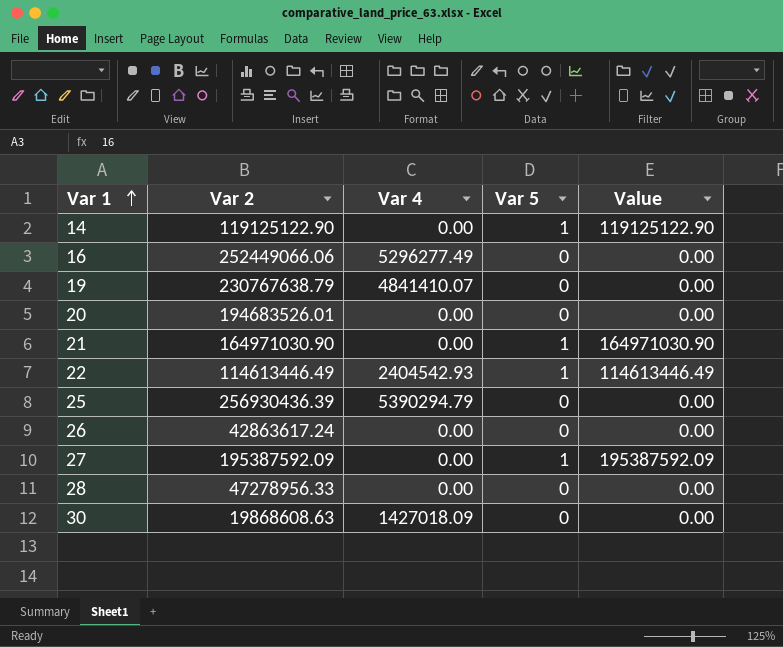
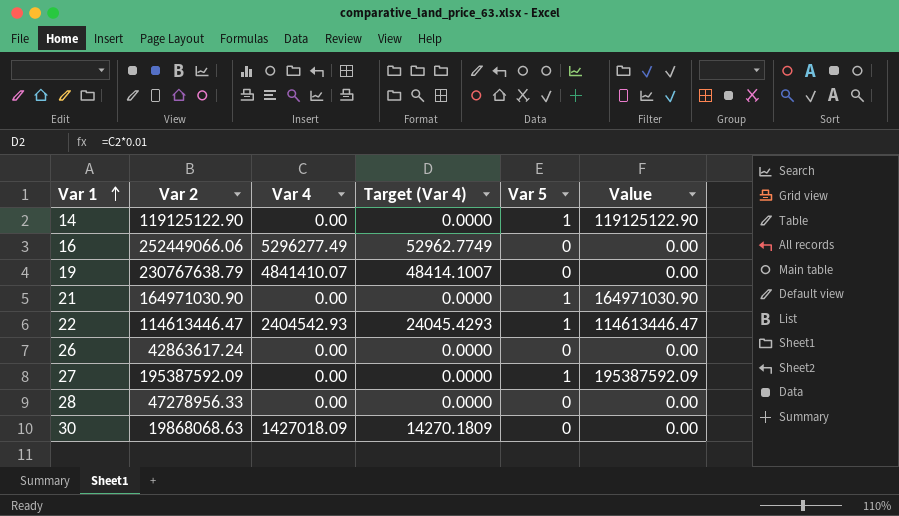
column Target (Var 4) | formula: none -> [Var 4] * 0.01
row 20: 194683526.01 | 0.00 | 0 | 0.00 -> none
row 25: 256930436.39 | 5390294.79 | 0 | 0.00 -> none
22 | Var 2: 114613446.49 -> 114613446.47
22 | Value: 114613446.49 -> 114613446.47
30 | Var 2: 19868608.63 -> 19868068.63

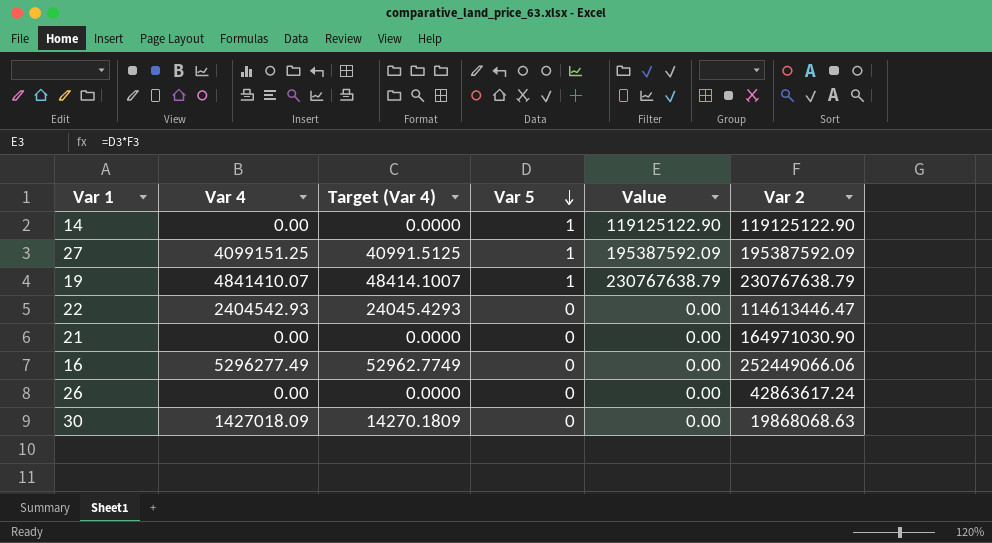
row order: Var 1 ascending -> Var 5 descending
column Var 2 | position: 2 -> 6
row 28: 47278956.33 | 0.00 | 0.0000 | 0 | 0.00 -> none
27 | Var 4: 0.00 -> 4099151.25
27 | Target (Var 4): 0.0000 -> 40991.5125
19 | Var 5: 0 -> 1
19 | Value: 0.00 -> 230767638.79
22 | Var 5: 1 -> 0
22 | Value: 114613446.47 -> 0.00
21 | Var 5: 1 -> 0
21 | Value: 164971030.90 -> 0.00

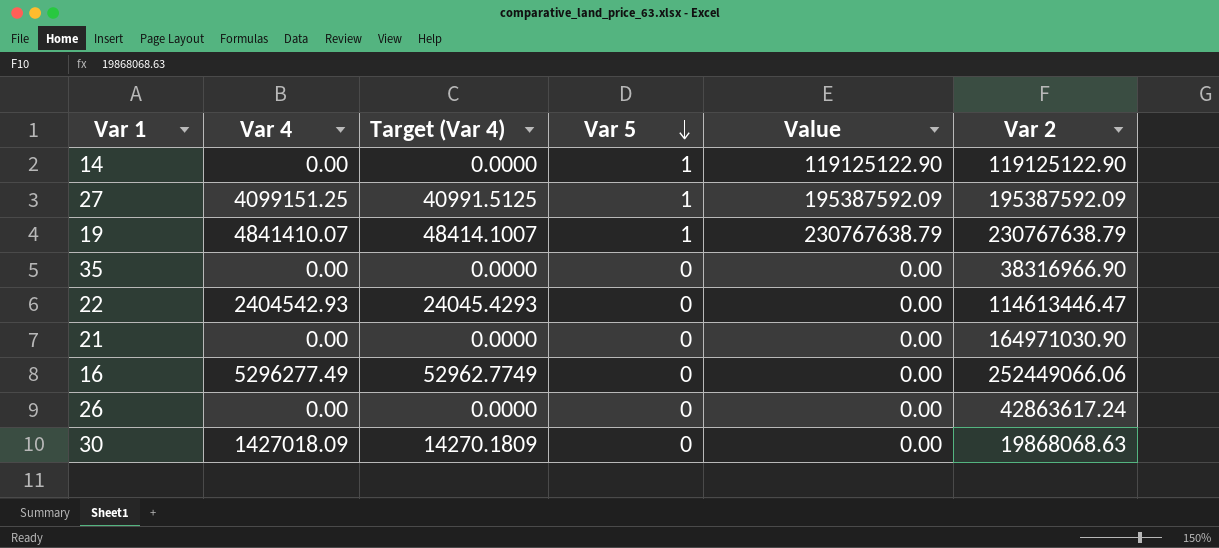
row 35: none -> 0.00 | 0.0000 | 0 | 0.00 | 38316966.90

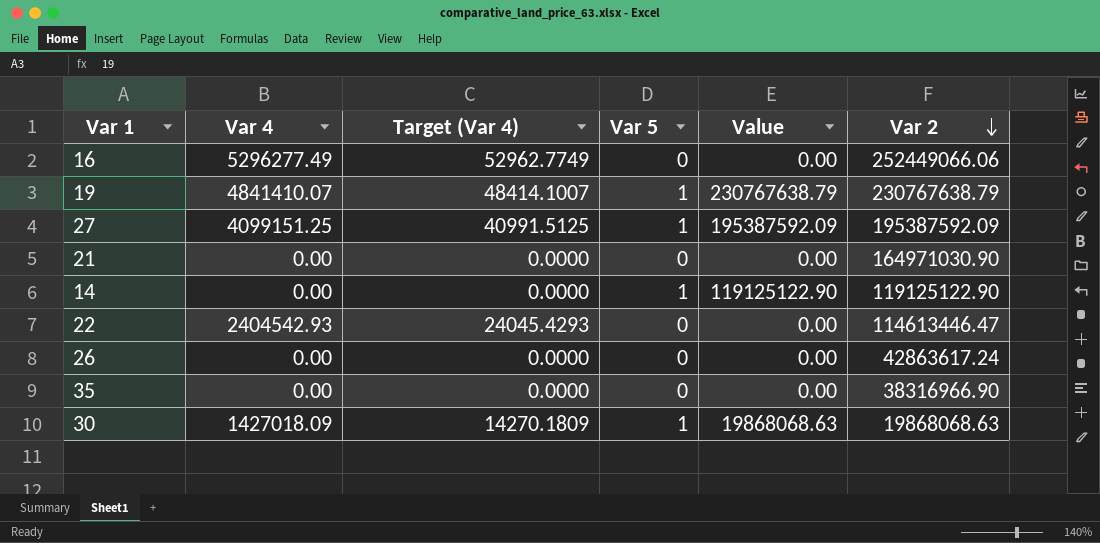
row order: Var 5 descending -> Var 2 descending
30 | Var 5: 0 -> 1
30 | Value: 0.00 -> 19868068.63

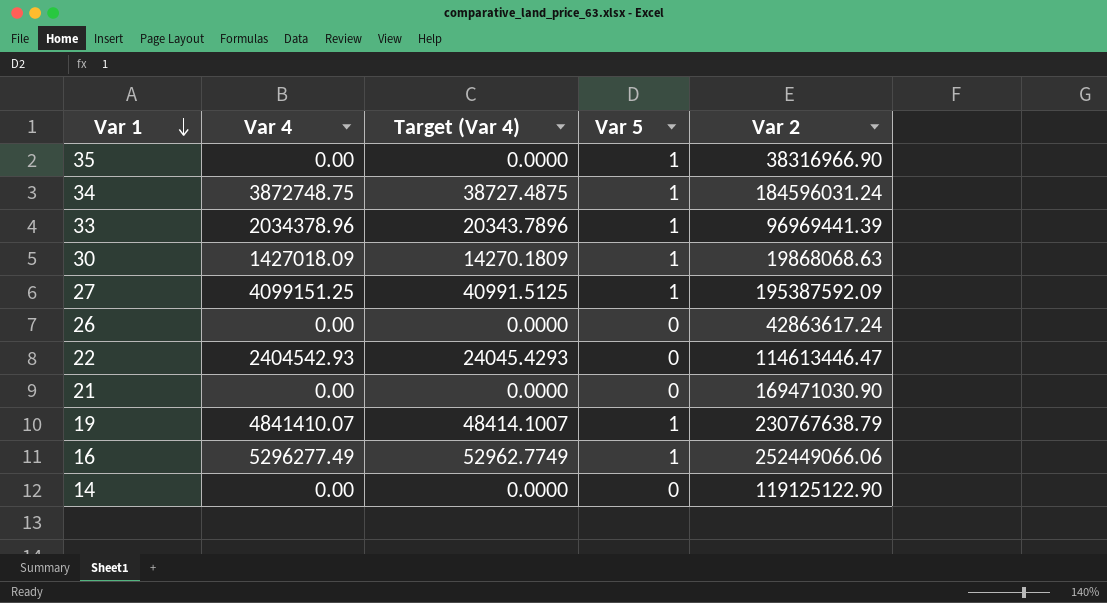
row order: Var 2 descending -> Var 1 descending
column Value | formula: [Var 5] * [Var 2] -> none
35 | Var 5: 0 -> 1
row 34: none -> 3872748.75 | 38727.4875 | 1 | 184596031.24
row 33: none -> 2034378.96 | 20343.7896 | 1 | 96969441.39
21 | Var 2: 164971030.90 -> 169471030.90
16 | Var 5: 0 -> 1
14 | Var 5: 1 -> 0

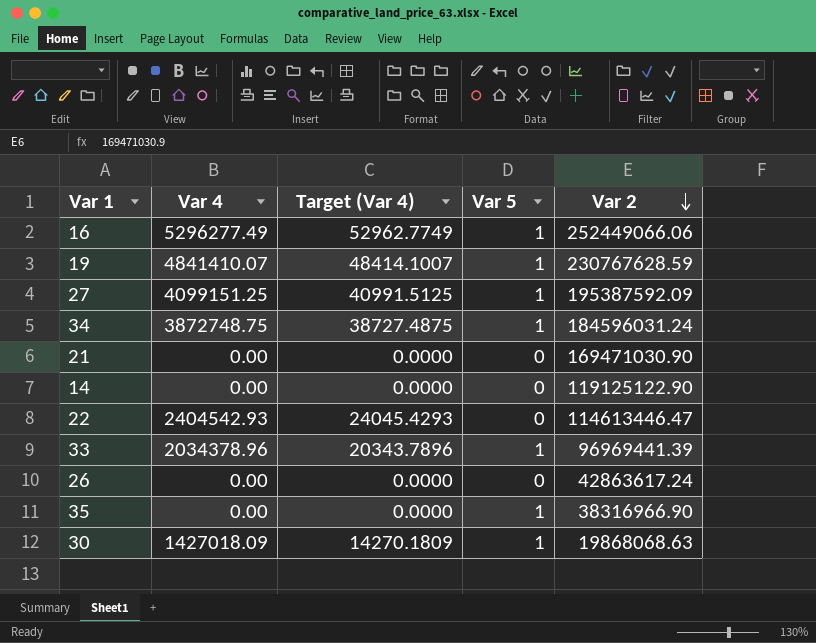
row order: Var 1 descending -> Var 2 descending
19 | Var 2: 230767638.79 -> 230767628.59

